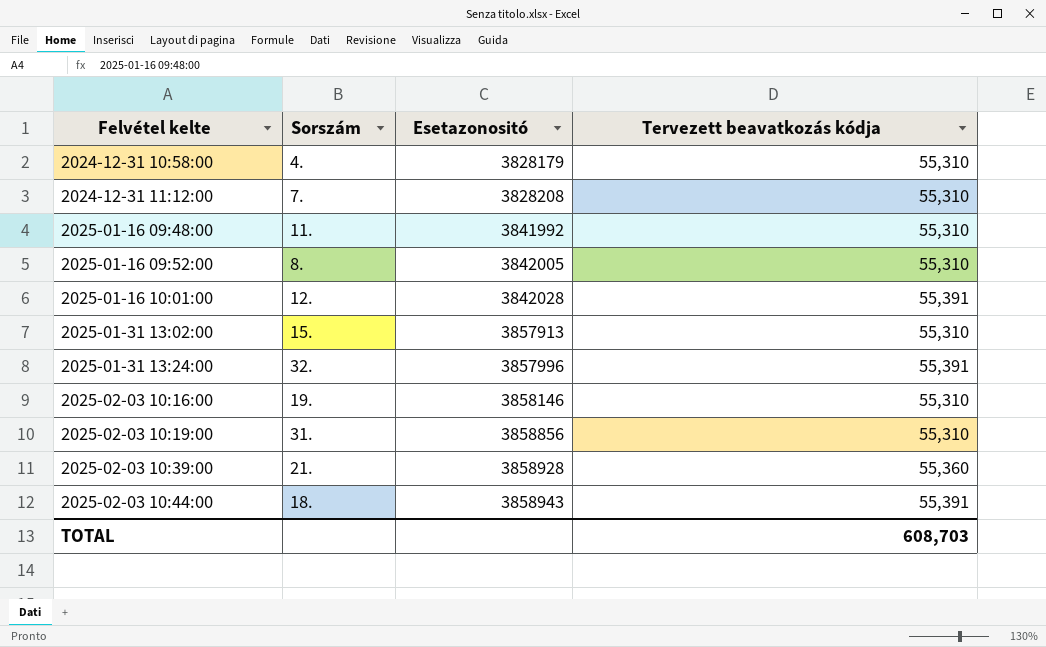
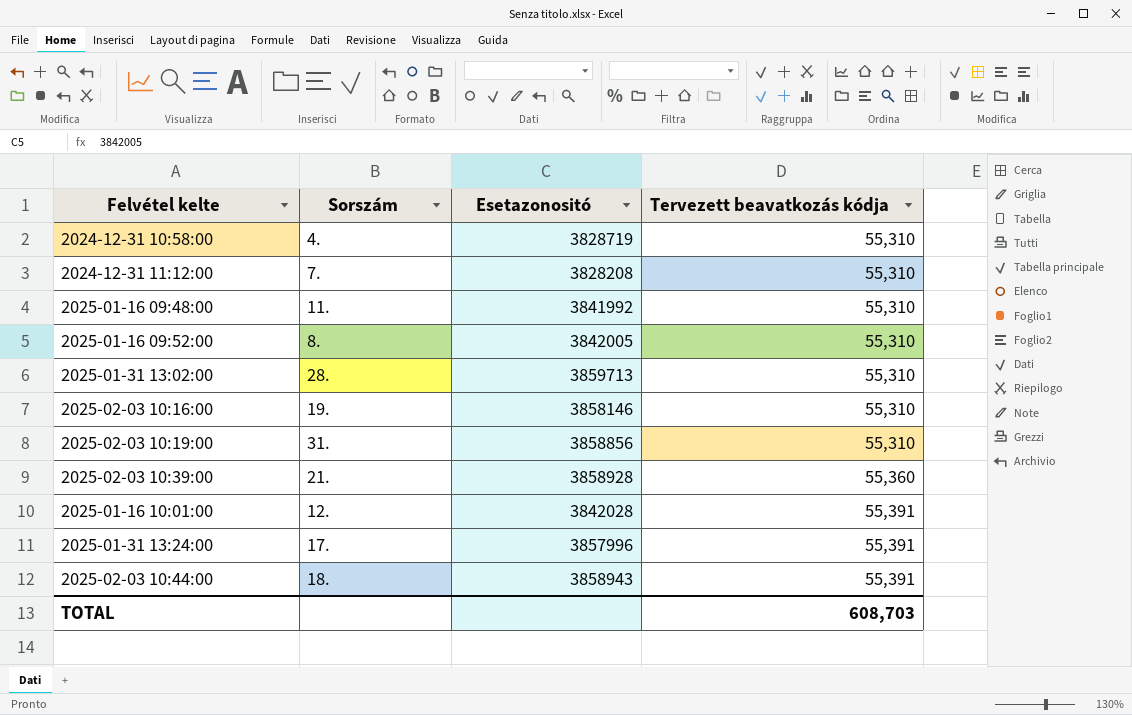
row order: Felvétel kelte ascending -> Tervezett beavatkozás kódja ascending
2024-12-31 10:58:00 | Esetazonositó: 3828179 -> 3828719
2025-01-31 13:02:00 | Sorszám: 15. -> 28.
2025-01-31 13:02:00 | Esetazonositó: 3857913 -> 3859713
2025-01-31 13:24:00 | Sorszám: 32. -> 17.

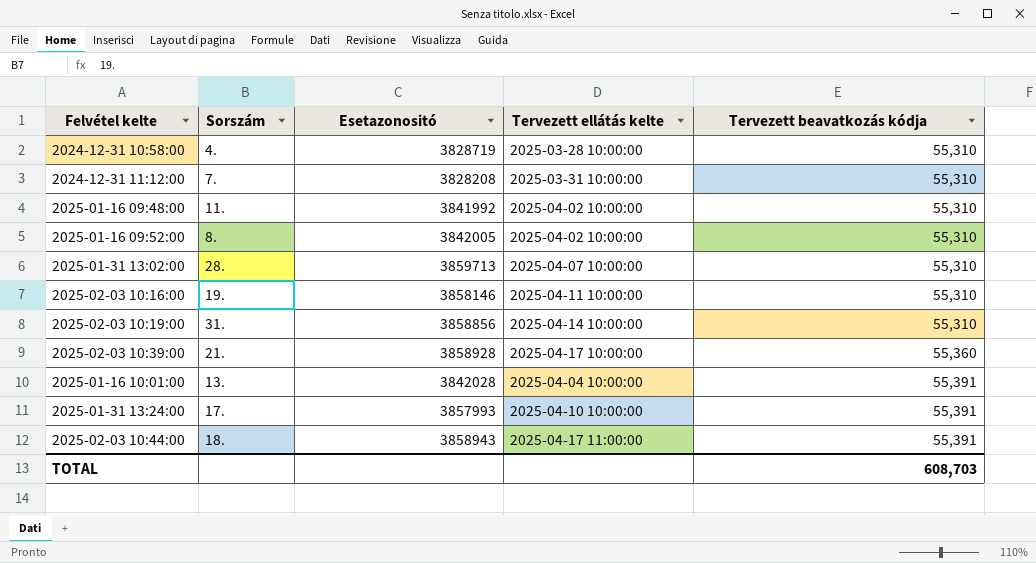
column Tervezett ellátás kelte | position: none -> 4
2025-01-16 10:01:00 | Sorszám: 12. -> 13.
2025-01-31 13:24:00 | Esetazonositó: 3857996 -> 3857993

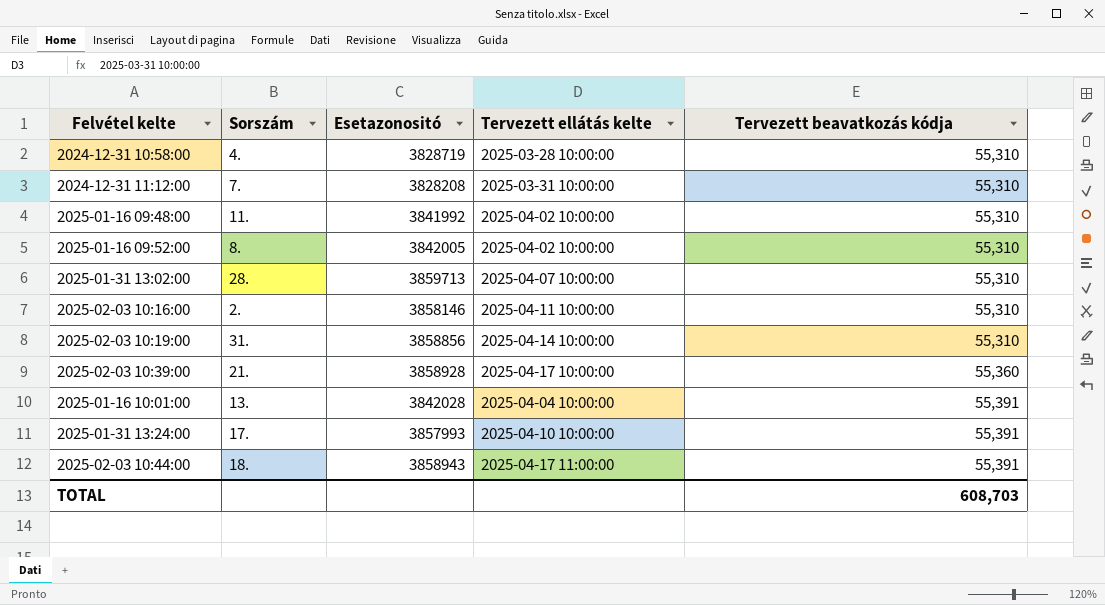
2025-02-03 10:16:00 | Sorszám: 19. -> 2.

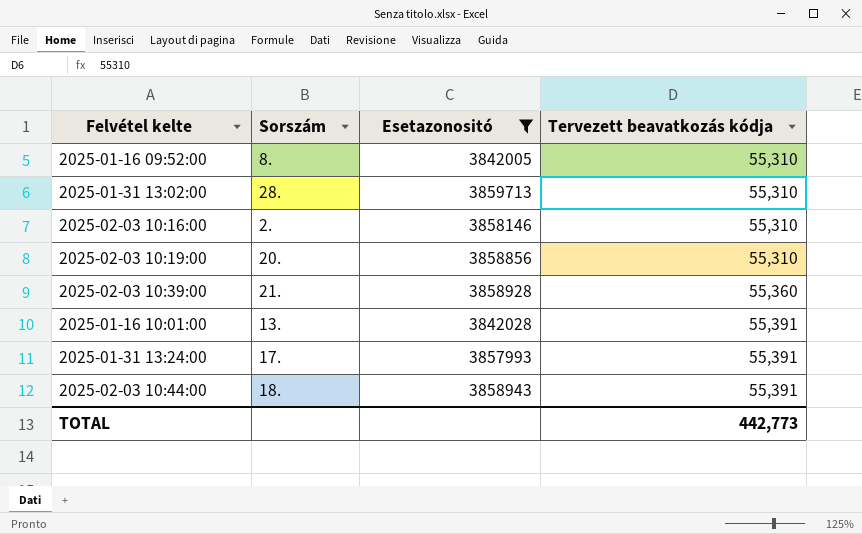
filter: none -> Esetazonositó >= 3842005
column Tervezett ellátás kelte | position: 4 -> none
2025-02-03 10:19:00 | Sorszám: 31. -> 20.
TOTAL | Tervezett beavatkozás kódja: 608,703 -> 442,773

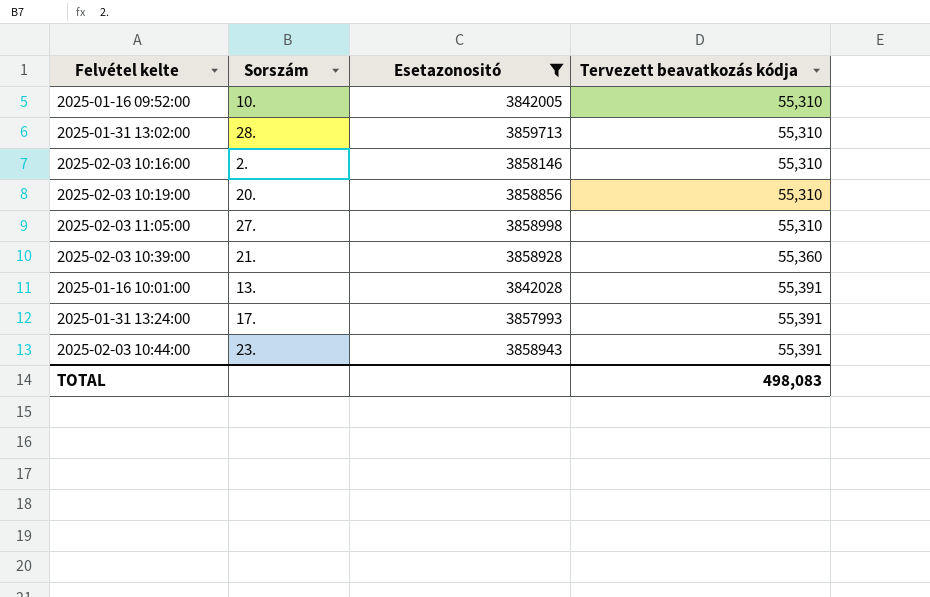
2025-01-16 09:52:00 | Sorszám: 8. -> 10.
row 2025-02-03 11:05:00: none -> 27. | 3858998 | 55,310
2025-02-03 10:44:00 | Sorszám: 18. -> 23.
TOTAL | Tervezett beavatkozás kódja: 442,773 -> 498,083

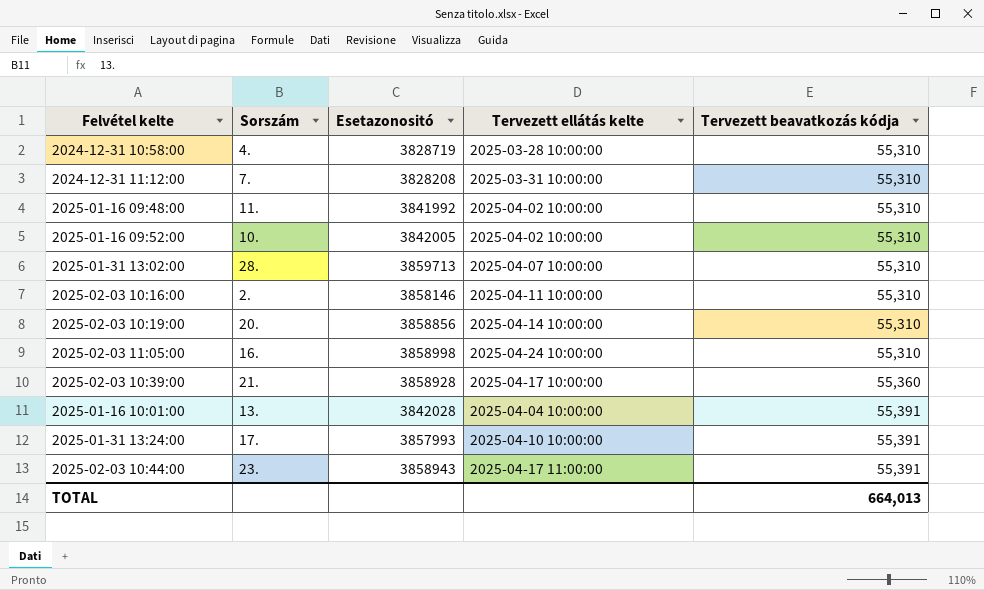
filter: Esetazonositó >= 3842005 -> none
column Tervezett ellátás kelte | position: none -> 4
2025-02-03 11:05:00 | Sorszám: 27. -> 16.
TOTAL | Tervezett beavatkozás kódja: 498,083 -> 664,013

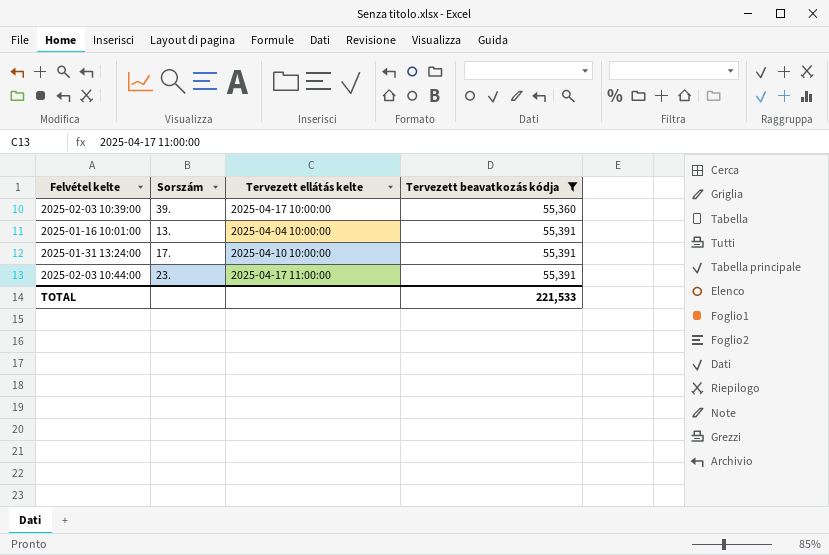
filter: none -> Tervezett beavatkozás kódja != 55,310
column Esetazonositó | position: 3 -> none
2025-02-03 10:39:00 | Sorszám: 21. -> 39.
TOTAL | Tervezett beavatkozás kódja: 664,013 -> 221,533

